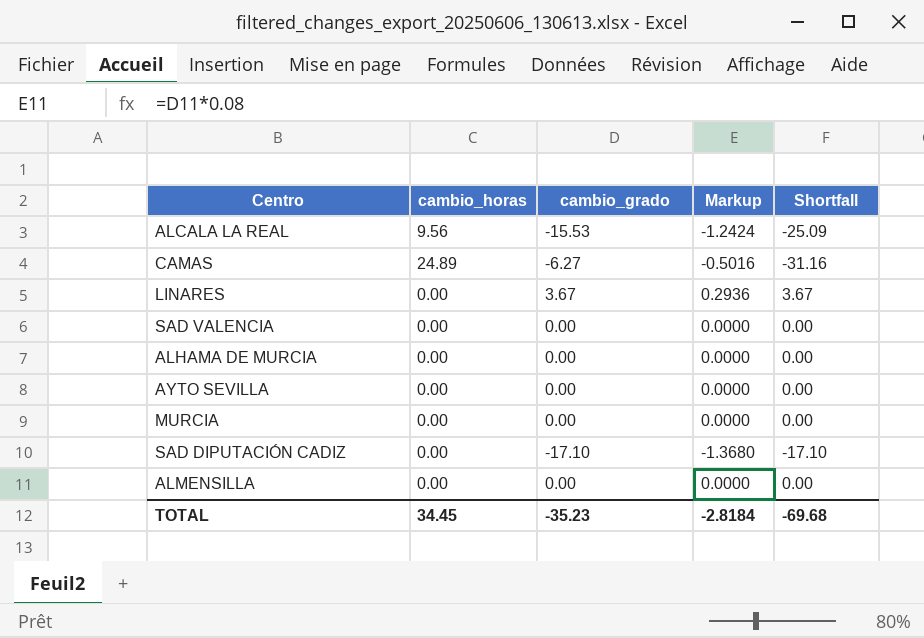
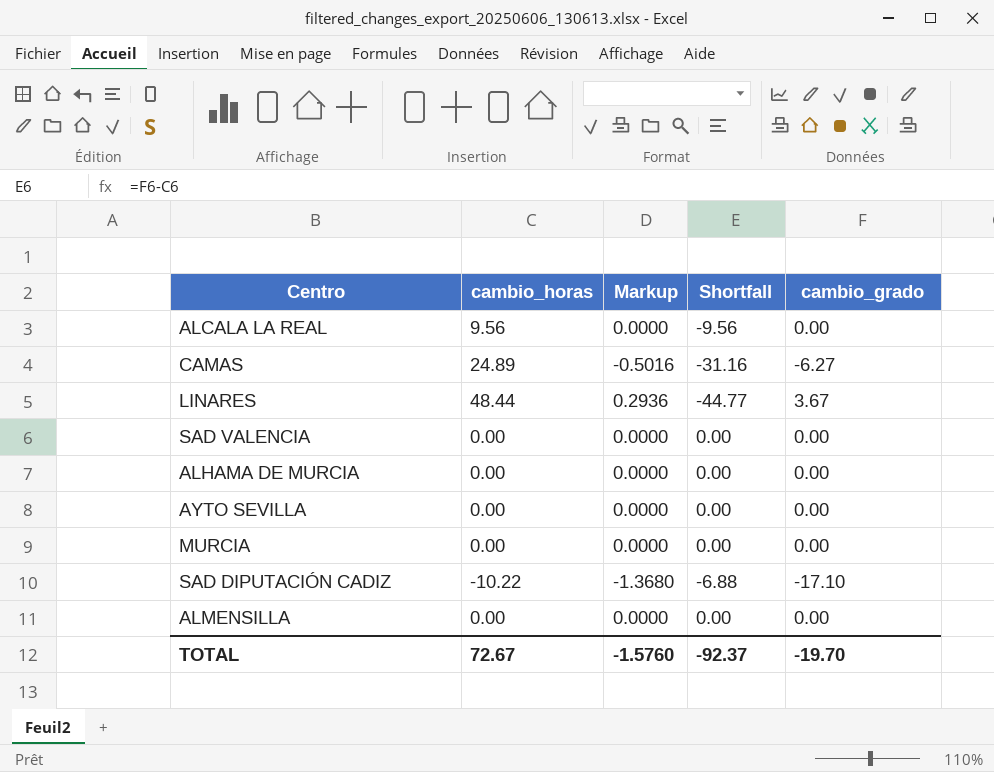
column cambio_grado | position: 3 -> 5
ALCALA LA REAL | Markup: -1.2424 -> 0.0000
ALCALA LA REAL | Shortfall: -25.09 -> -9.56
ALCALA LA REAL | cambio_grado: -15.53 -> 0.00
LINARES | cambio_horas: 0.00 -> 48.44
LINARES | Shortfall: 3.67 -> -44.77
SAD DIPUTACIÓN CADIZ | cambio_horas: 0.00 -> -10.22
SAD DIPUTACIÓN CADIZ | Shortfall: -17.10 -> -6.88
TOTAL | cambio_horas: 34.45 -> 72.67
TOTAL | Markup: -2.8184 -> -1.5760
TOTAL | Shortfall: -69.68 -> -92.37
TOTAL | cambio_grado: -35.23 -> -19.70

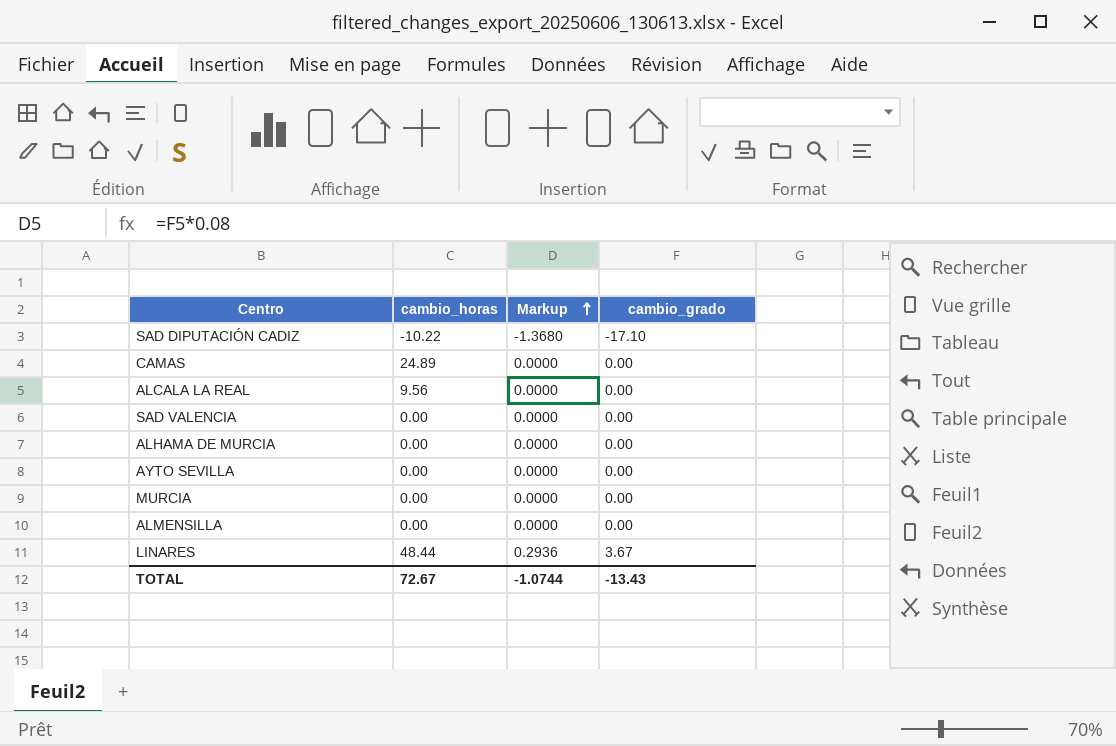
row order: none -> Markup ascending
column Shortfall | formula: [cambio_grado] - [cambio_horas] -> none
CAMAS | Markup: -0.5016 -> 0.0000
CAMAS | cambio_grado: -6.27 -> 0.00
TOTAL | Markup: -1.5760 -> -1.0744
TOTAL | cambio_grado: -19.70 -> -13.43

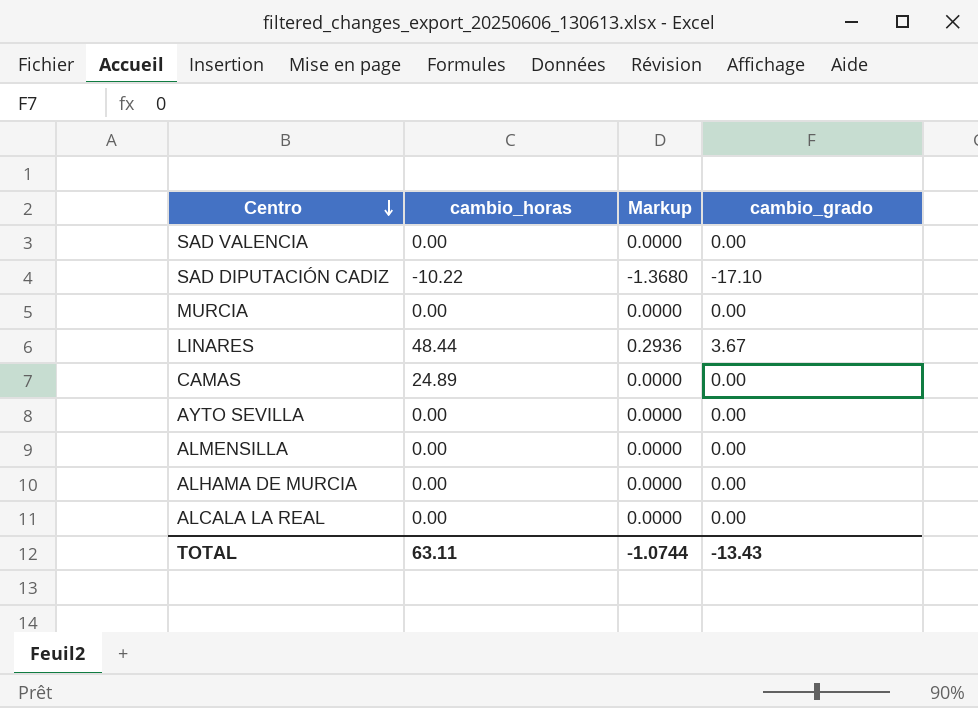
row order: Markup ascending -> Centro descending
ALCALA LA REAL | cambio_horas: 9.56 -> 0.00
TOTAL | cambio_horas: 72.67 -> 63.11

